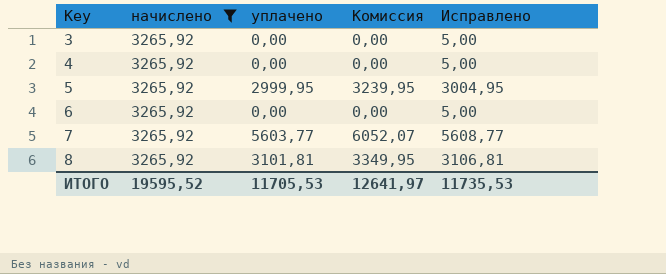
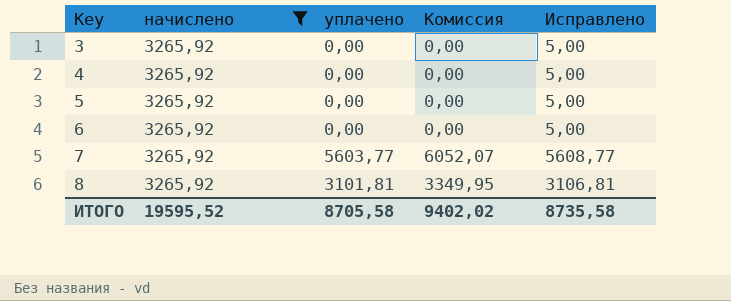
5 | уплачено: 2999,95 -> 0,00
5 | Комиссия: 3239,95 -> 0,00
5 | Исправлено: 3004,95 -> 5,00
ИТОГО | уплачено: 11705,53 -> 8705,58
ИТОГО | Комиссия: 12641,97 -> 9402,02
ИТОГО | Исправлено: 11735,53 -> 8735,58

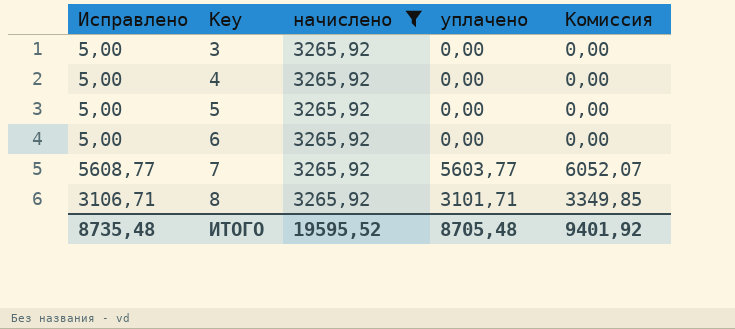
column Исправлено | position: 5 -> 1
8 | Исправлено: 3106,81 -> 3106,71
8 | уплачено: 3101,81 -> 3101,71
8 | Комиссия: 3349,95 -> 3349,85
ИТОГО | Исправлено: 8735,58 -> 8735,48
ИТОГО | уплачено: 8705,58 -> 8705,48
ИТОГО | Комиссия: 9402,02 -> 9401,92

